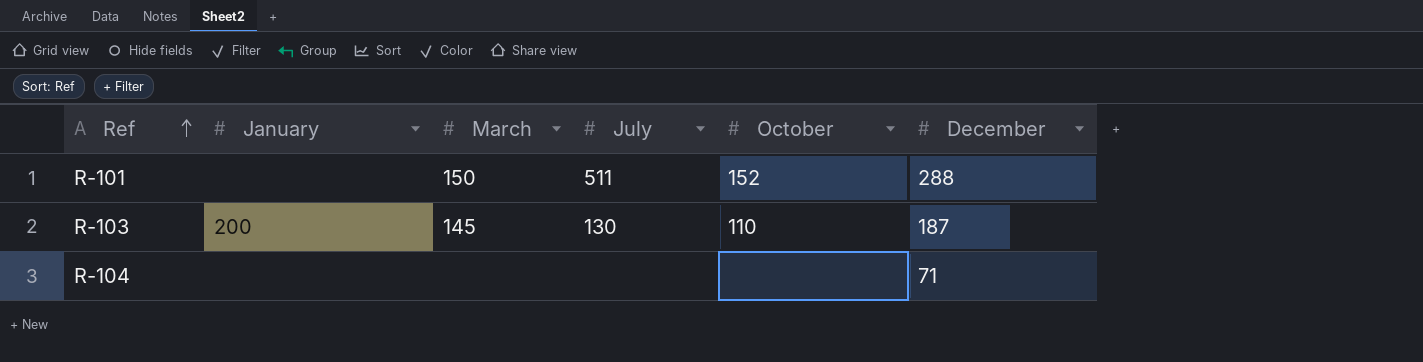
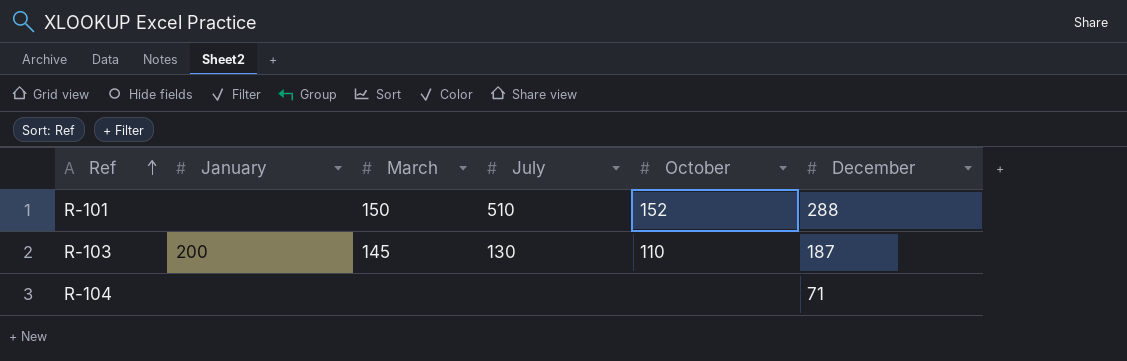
R-101 | July: 511 -> 510

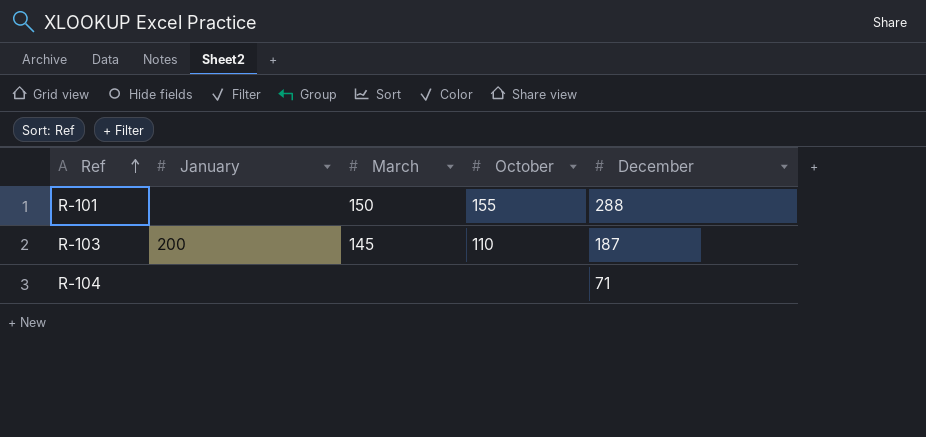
column July | position: 4 -> none
R-101 | October: 152 -> 155

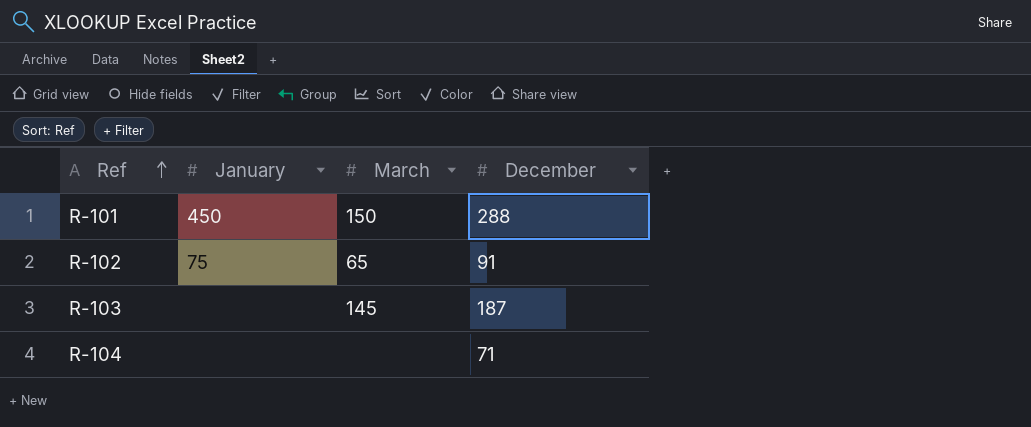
column October | position: 4 -> none
R-101 | January: none -> 450
row R-102: none -> 75 | 65 | 91
R-103 | January: 200 -> none

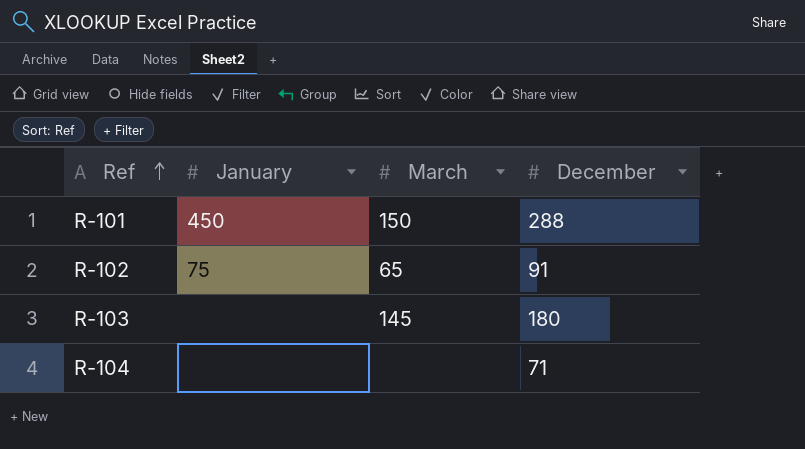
R-103 | December: 187 -> 180

